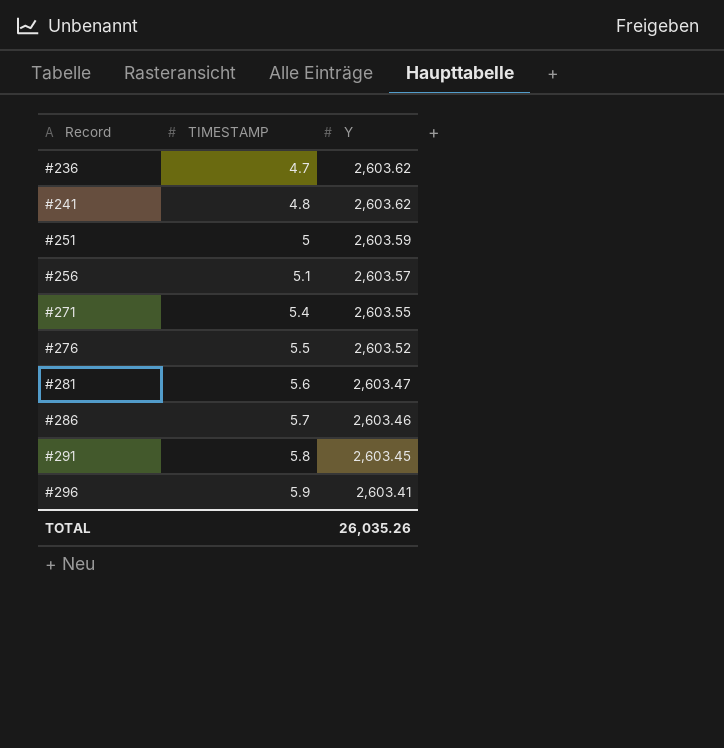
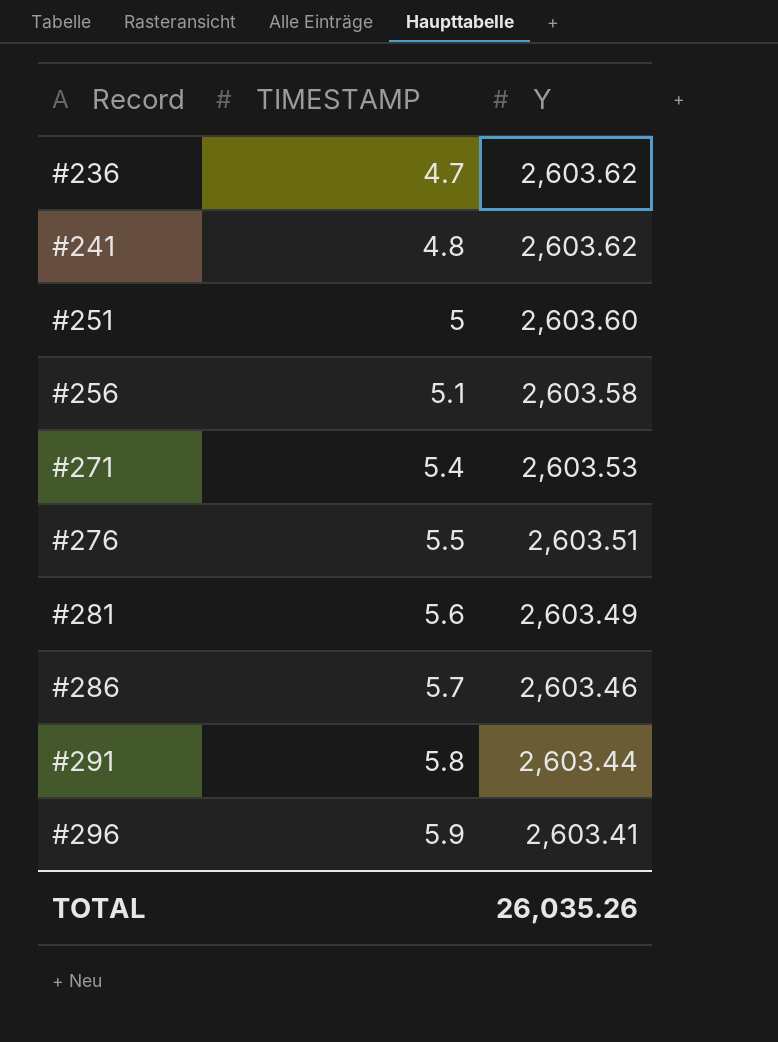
#251 | Y: 2,603.59 -> 2,603.60
#256 | Y: 2,603.57 -> 2,603.58
#271 | Y: 2,603.55 -> 2,603.53
#276 | Y: 2,603.52 -> 2,603.51
#281 | Y: 2,603.47 -> 2,603.49
#291 | Y: 2,603.45 -> 2,603.44

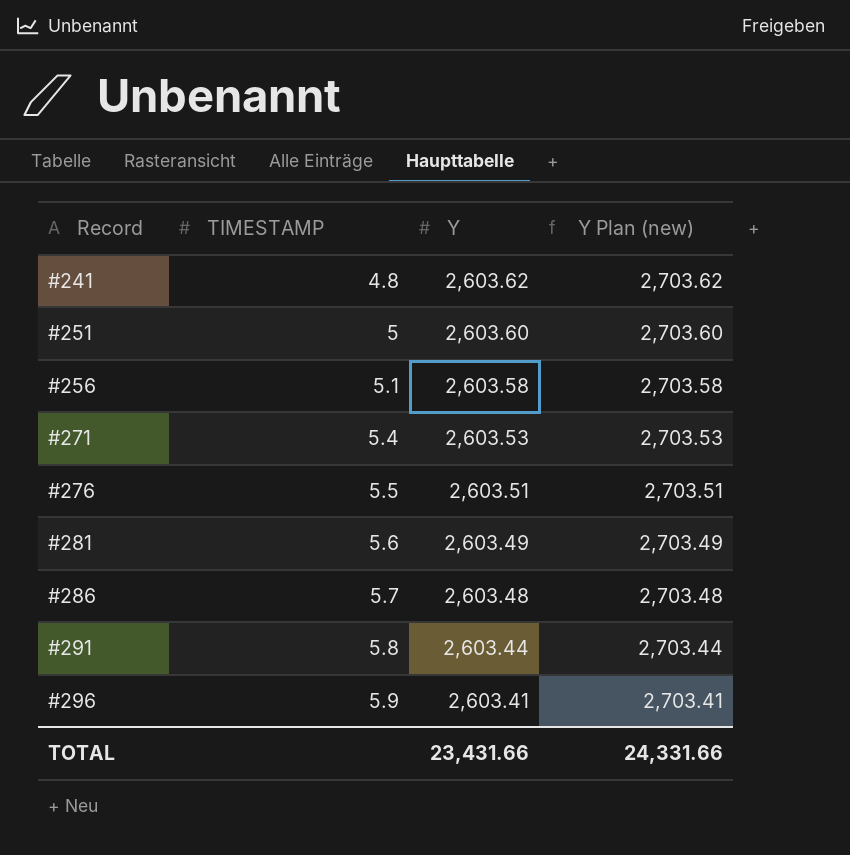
column Y Plan (new) | formula: none -> [Y] + 100
row #236: 4.7 | 2,603.62 -> none
#286 | Y: 2,603.46 -> 2,603.48
TOTAL | Y: 26,035.26 -> 23,431.66

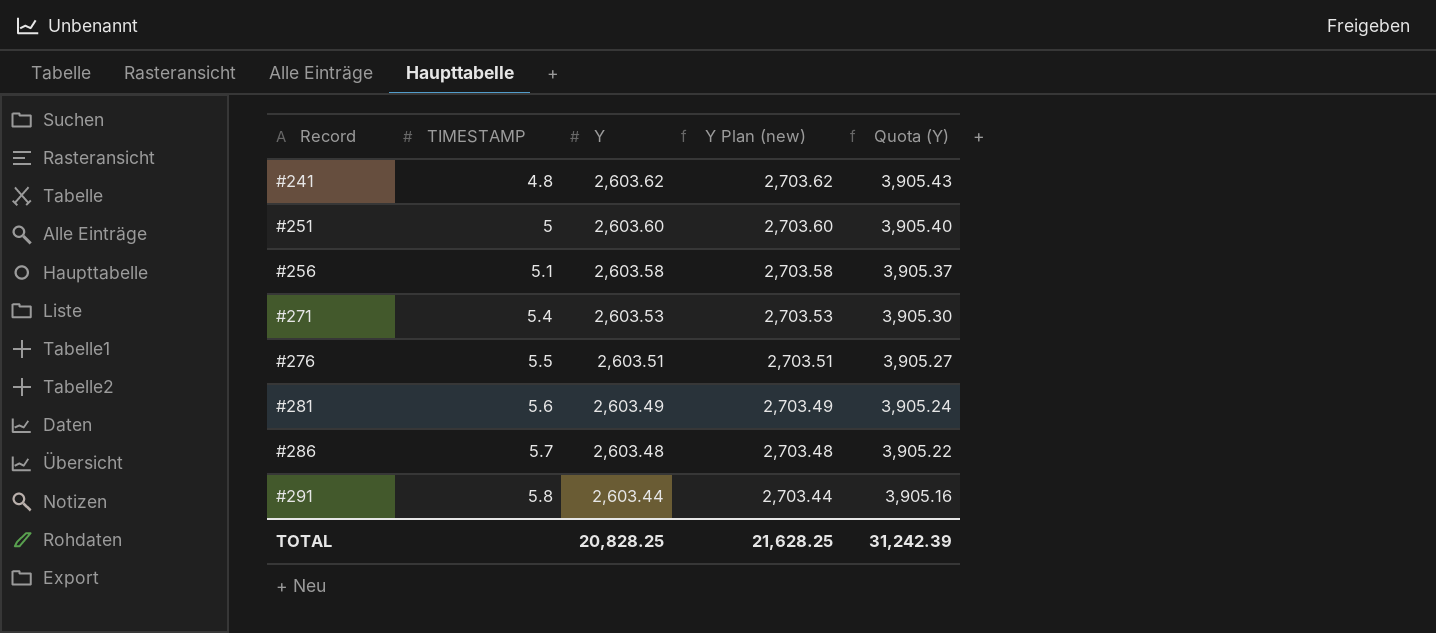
column Quota (Y) | formula: none -> [Y] * 1.5
row #296: 5.9 | 2,603.41 | 2,703.41 -> none
TOTAL | Y: 23,431.66 -> 20,828.25
TOTAL | Y Plan (new): 24,331.66 -> 21,628.25

